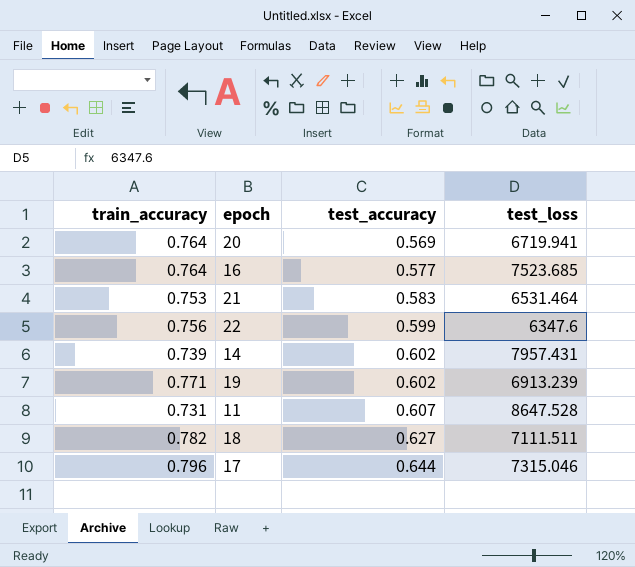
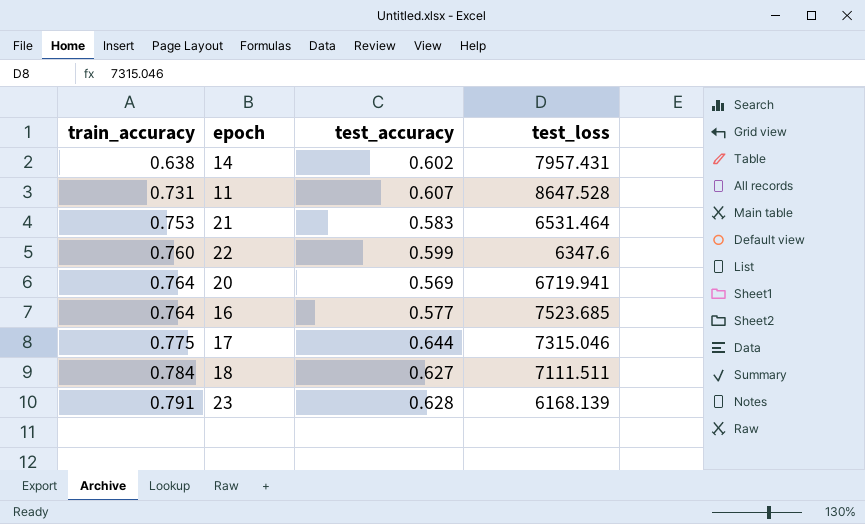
row order: test_accuracy ascending -> train_accuracy ascending
row 19: 0.771 | 0.602 | 6913.239 -> none
14 | train_accuracy: 0.739 -> 0.638
22 | train_accuracy: 0.756 -> 0.760
17 | train_accuracy: 0.796 -> 0.775
18 | train_accuracy: 0.782 -> 0.784
row 23: none -> 0.791 | 0.628 | 6168.139

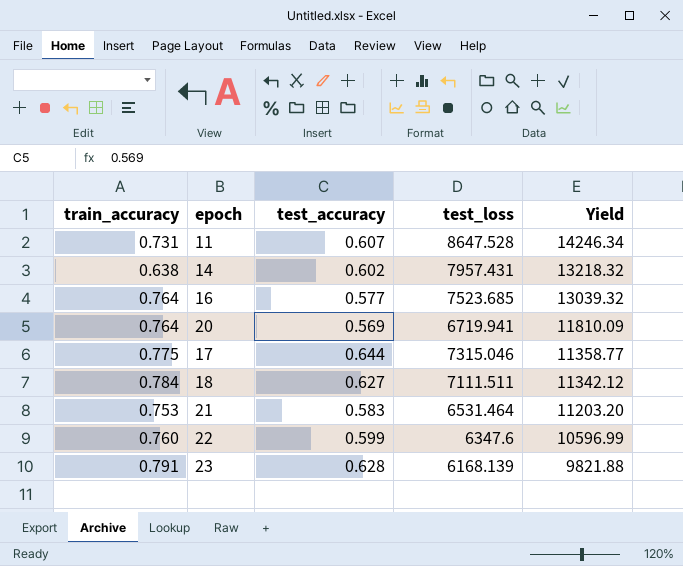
row order: train_accuracy ascending -> Yield descending
column Yield | formula: none -> [test_loss] / [test_accuracy]

